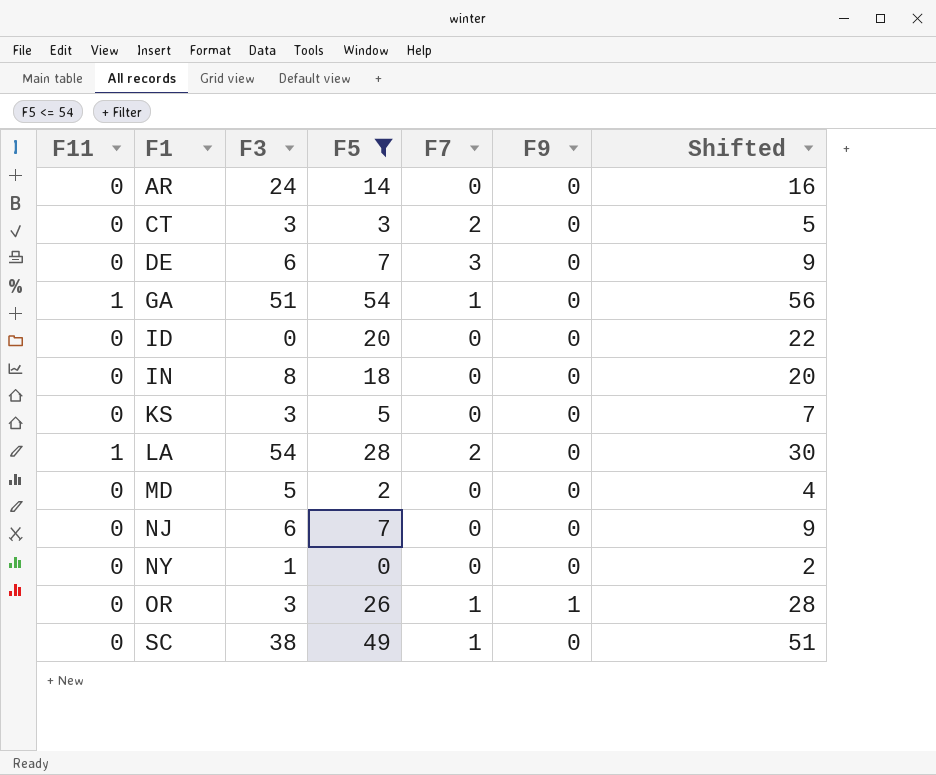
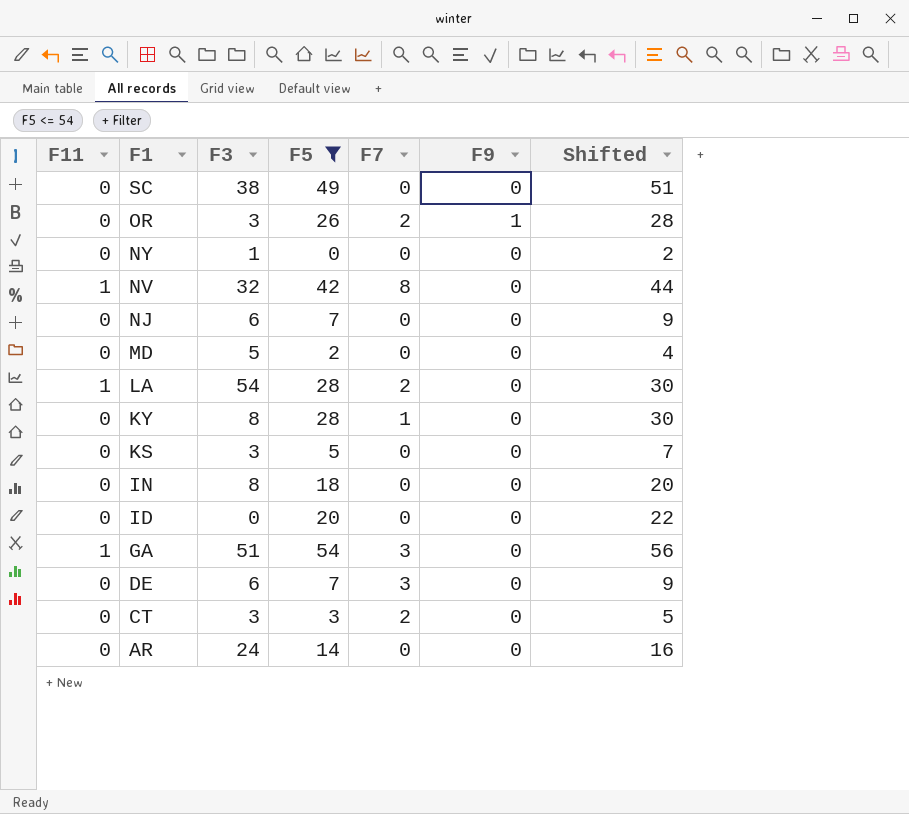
row order: F1 ascending -> F1 descending
SC | F7: 1 -> 0
OR | F7: 1 -> 2
row NV: none -> 1 | 32 | 42 | 8 | 0 | 44
row KY: none -> 0 | 8 | 28 | 1 | 0 | 30
GA | F7: 1 -> 3

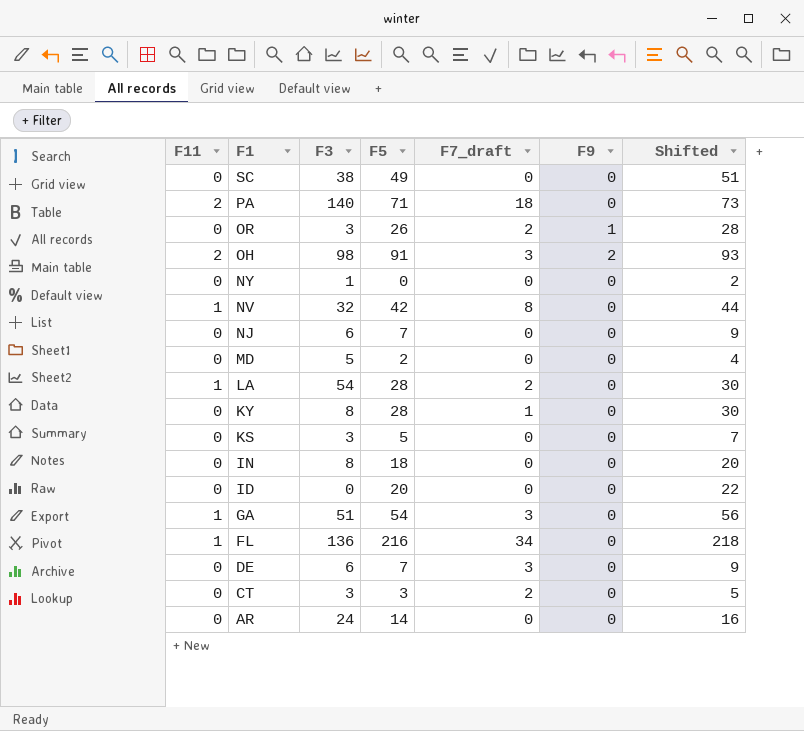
filter: F5 <= 54 -> none
column name: F7 -> F7_draft

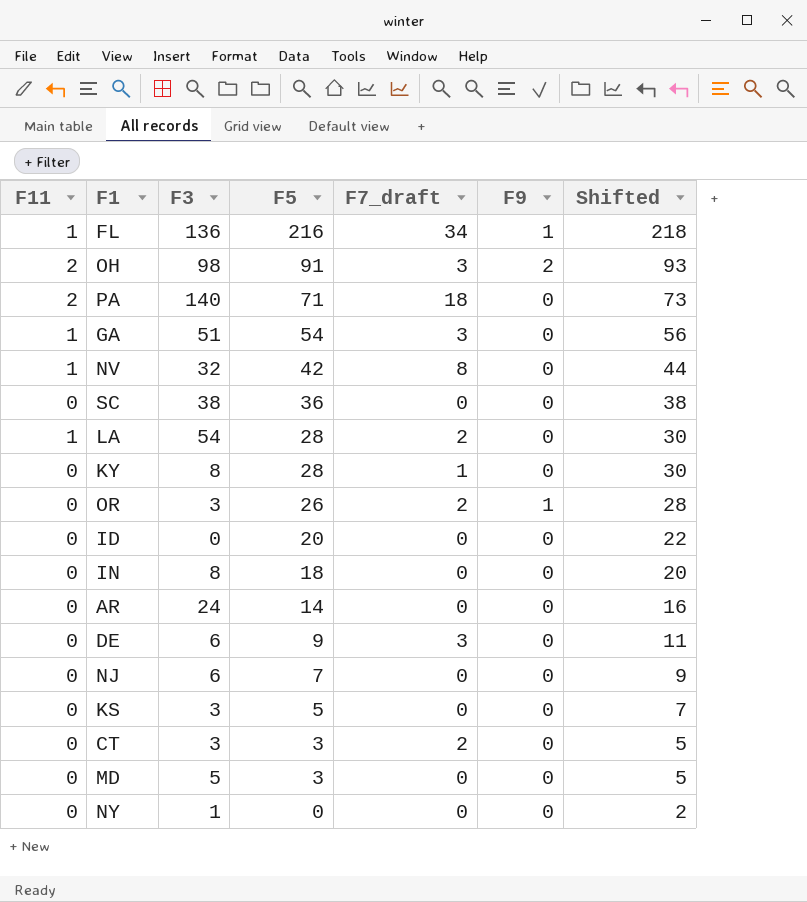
row order: F1 descending -> F5 descending
FL | F9: 0 -> 1
SC | F5: 49 -> 36
SC | Shifted: 51 -> 38
DE | F5: 7 -> 9
DE | Shifted: 9 -> 11
MD | F5: 2 -> 3
MD | Shifted: 4 -> 5

